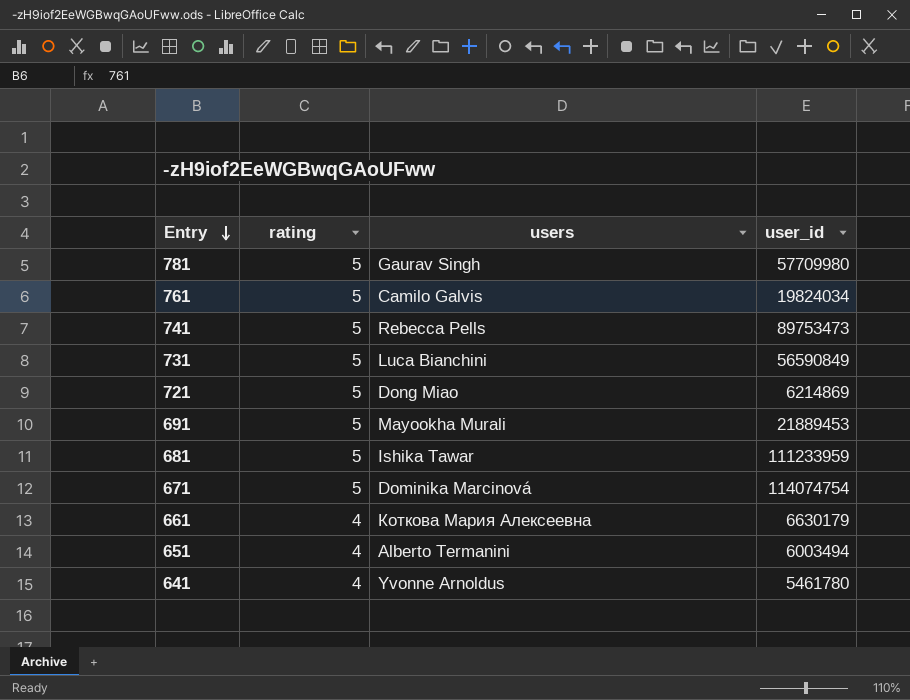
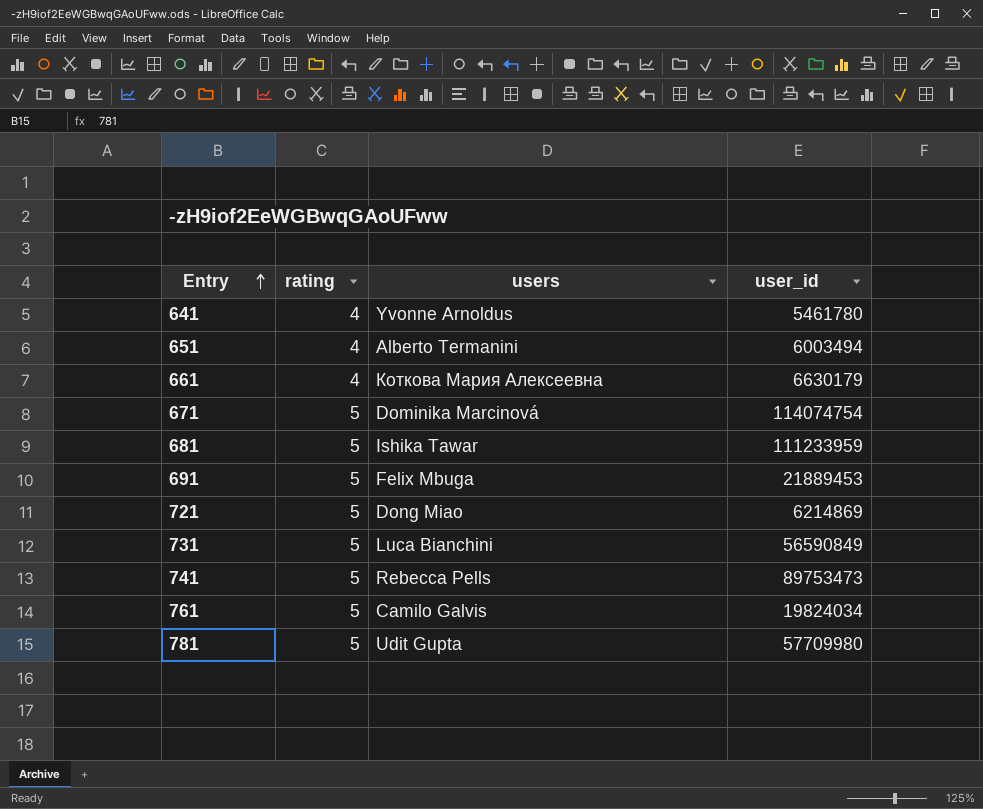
row order: Entry descending -> Entry ascending
691 | users: Mayookha Murali -> Felix Mbuga
781 | users: Gaurav Singh -> Udit Gupta

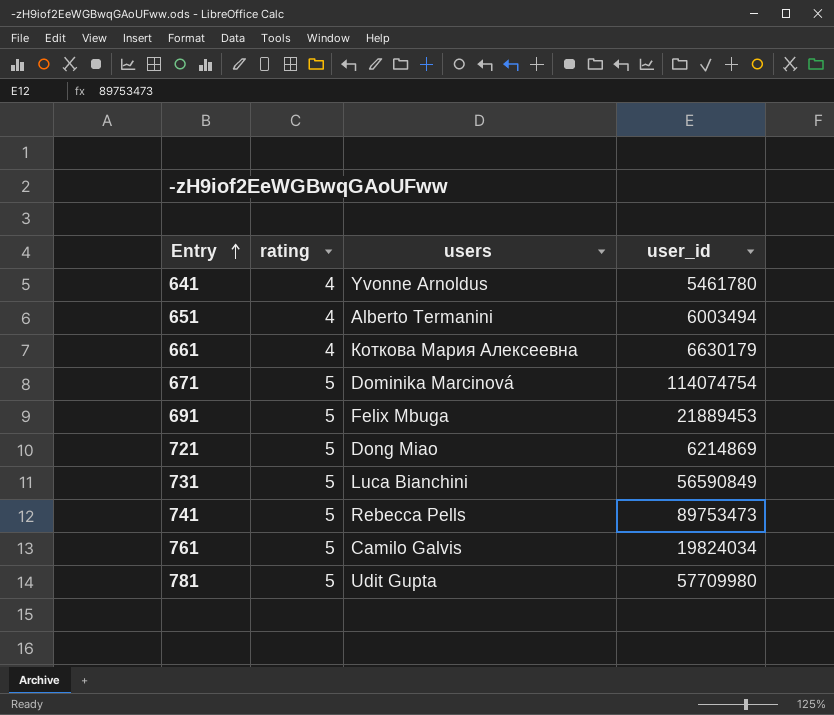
row 681: 5 | Ishika Tawar | 111233959 -> none

